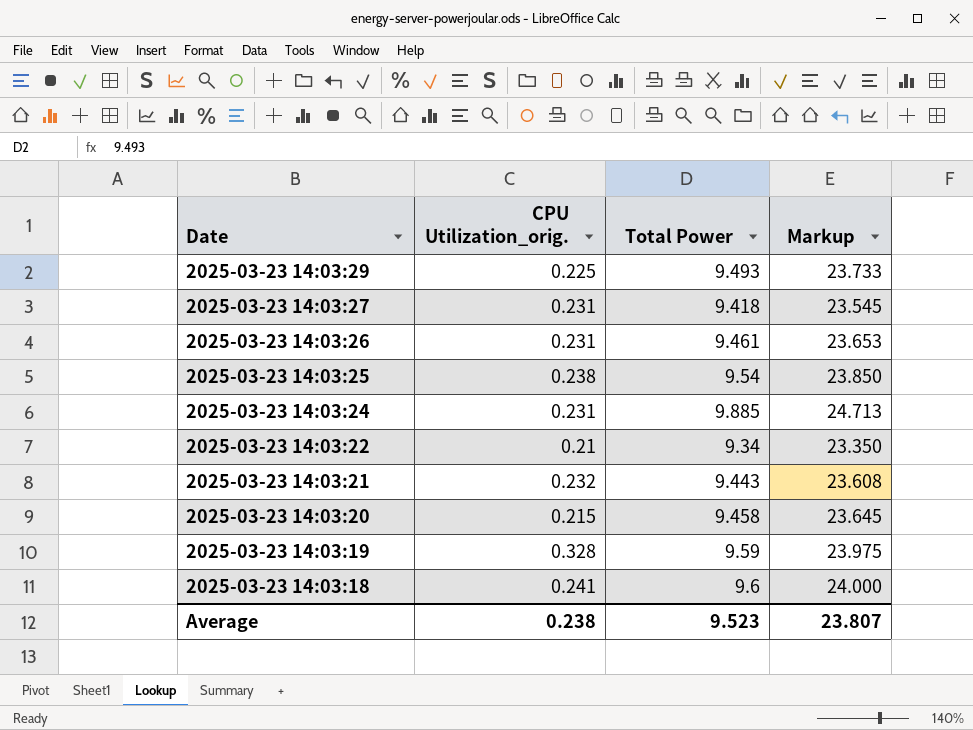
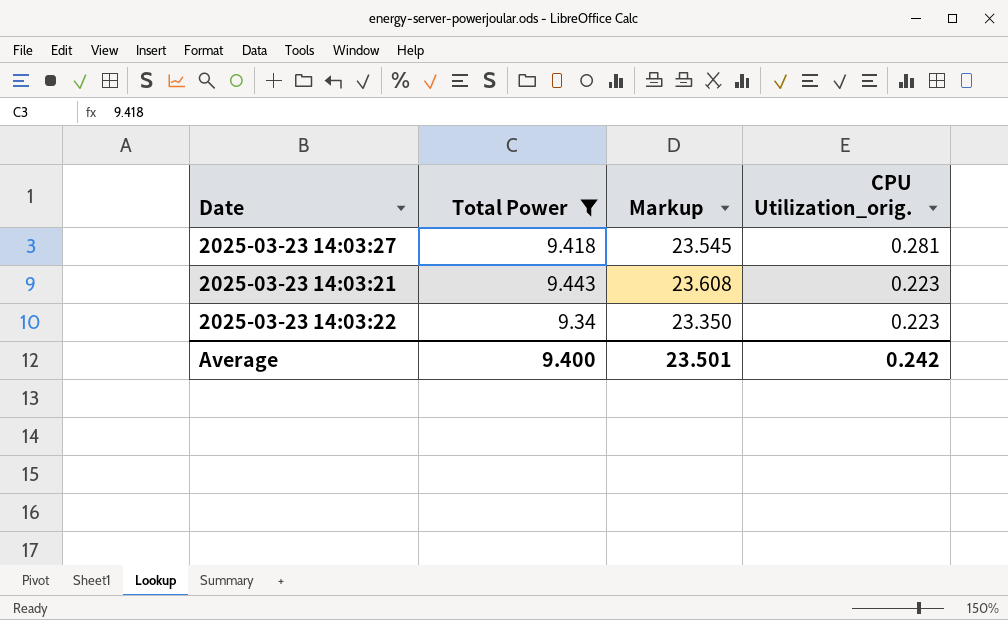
filter: none -> Total Power <= 9.443
row order: Date descending -> CPU Utilization_orig. descending
column CPU Utilization_orig. | position: 2 -> 4
2025-03-23 14:03:27 | CPU Utilization_orig.: 0.231 -> 0.281
2025-03-23 14:03:21 | CPU Utilization_orig.: 0.232 -> 0.223
2025-03-23 14:03:22 | CPU Utilization_orig.: 0.21 -> 0.223
Average | Total Power: 9.523 -> 9.400
Average | Markup: 23.807 -> 23.501
Average | CPU Utilization_orig.: 0.238 -> 0.242

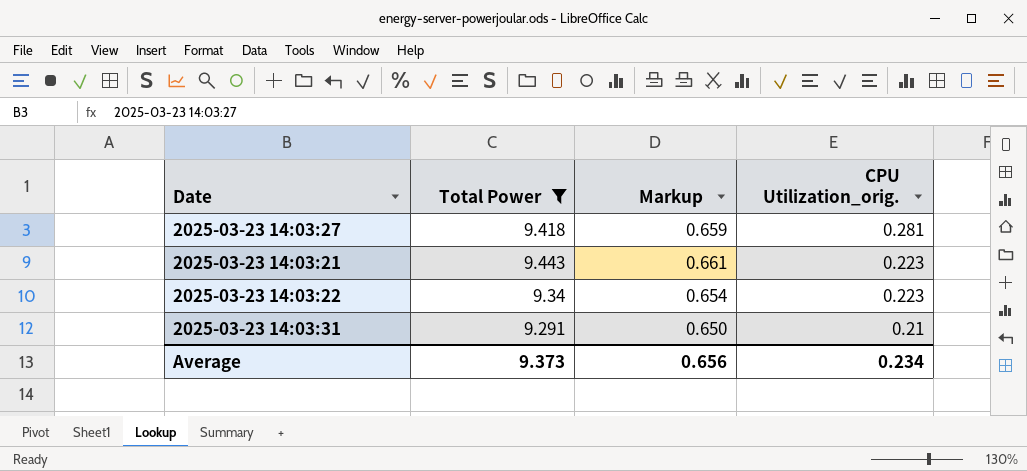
column Markup | formula: [Total Power] * 2.5 -> [Total Power] * 0.07
row 2025-03-23 14:03:31: none -> 9.291 | 0.650 | 0.21
Average | Total Power: 9.400 -> 9.373
Average | Markup: 23.501 -> 0.656
Average | CPU Utilization_orig.: 0.242 -> 0.234

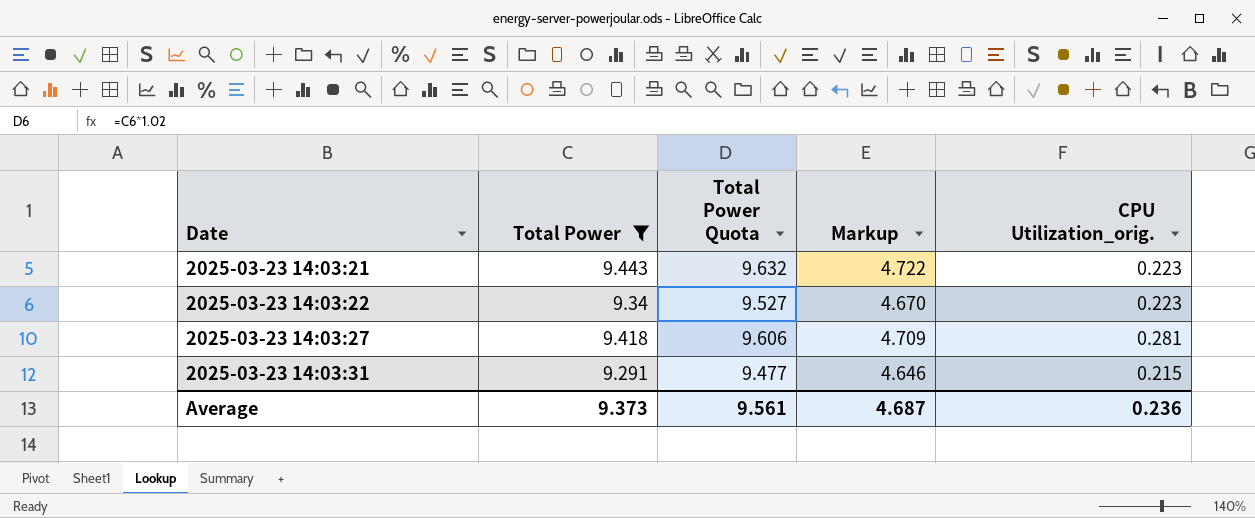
row order: CPU Utilization_orig. descending -> Date ascending
column Total Power Quota | formula: none -> [Total Power] * 1.02
column Markup | formula: [Total Power] * 0.07 -> [Total Power] * 0.5
2025-03-23 14:03:31 | CPU Utilization_orig.: 0.21 -> 0.215
Average | Markup: 0.656 -> 4.687
Average | CPU Utilization_orig.: 0.234 -> 0.236

